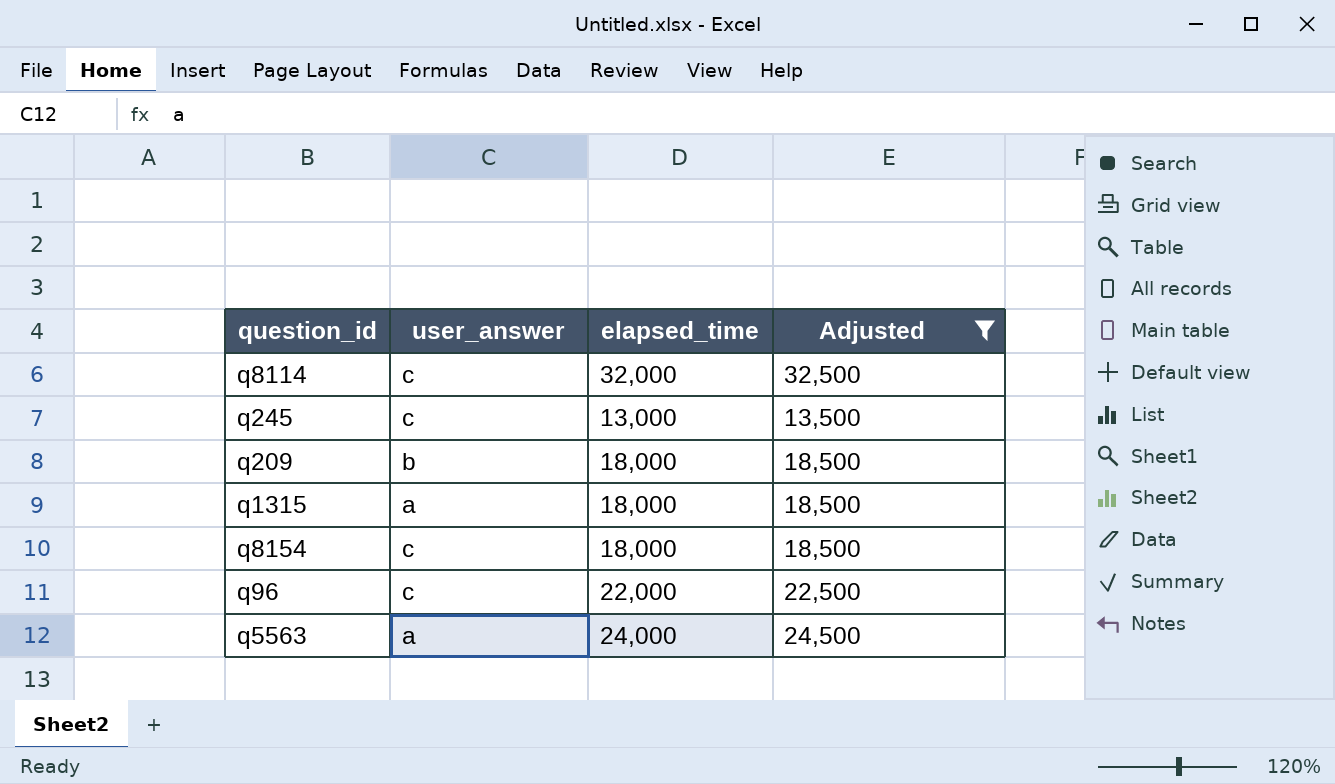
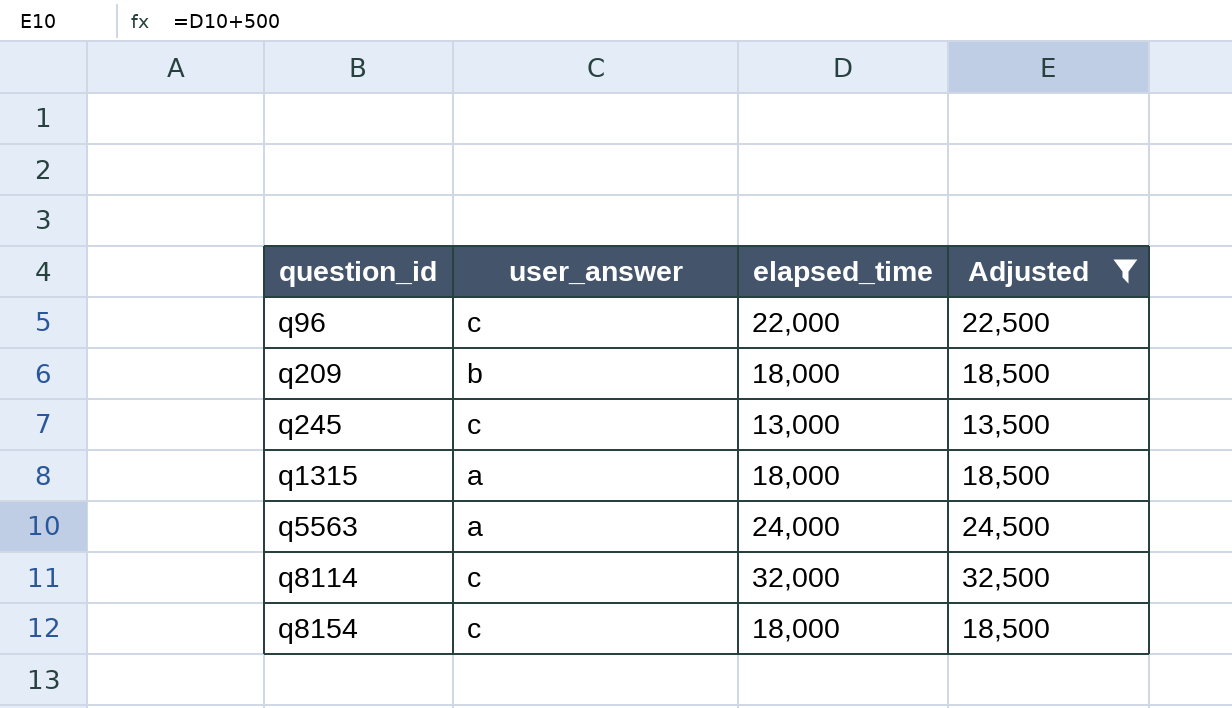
row order: none -> question_id ascending

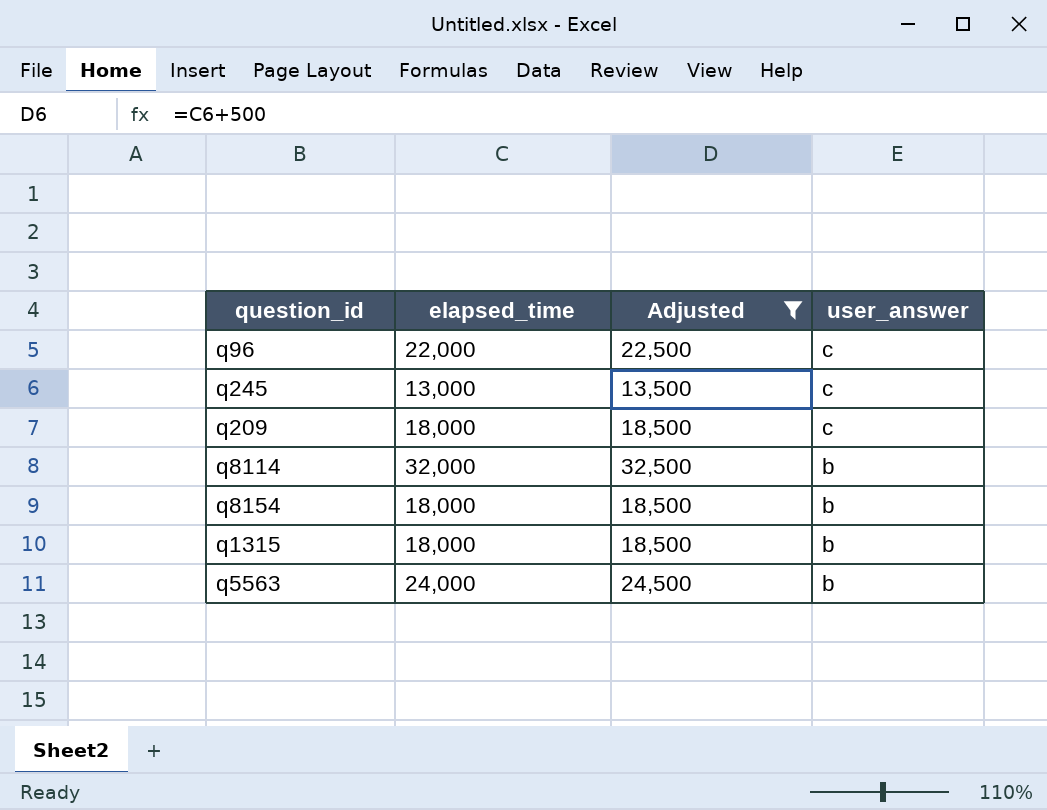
row order: question_id ascending -> user_answer descending
column user_answer | position: 2 -> 4
q209 | user_answer: b -> c
q8114 | user_answer: c -> b
q8154 | user_answer: c -> b
q1315 | user_answer: a -> b
q5563 | user_answer: a -> b

